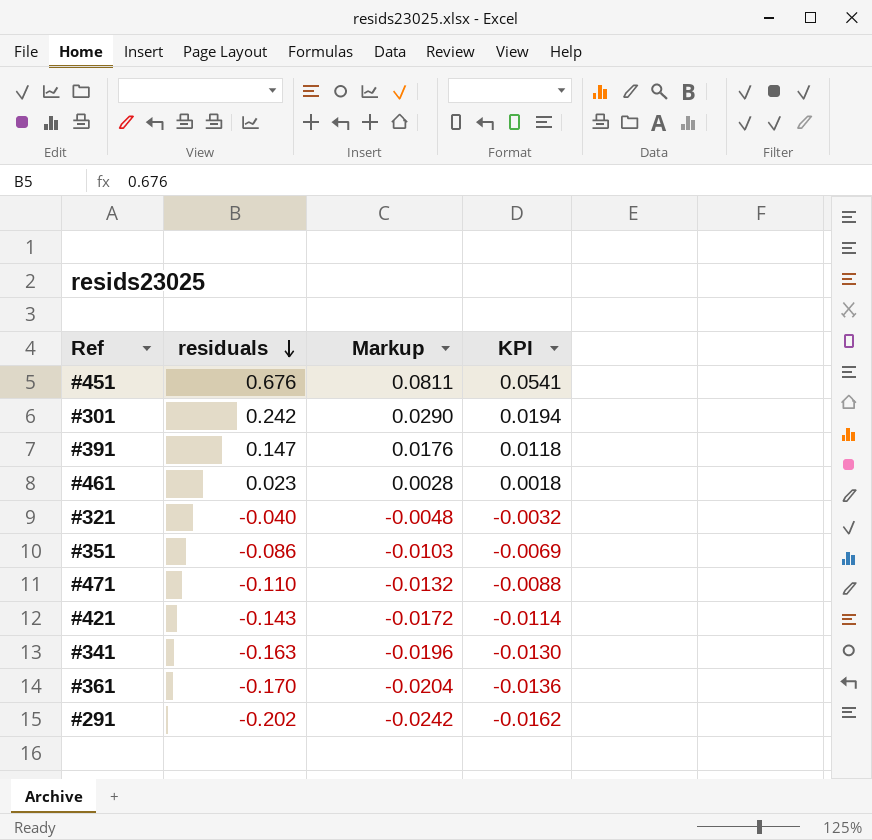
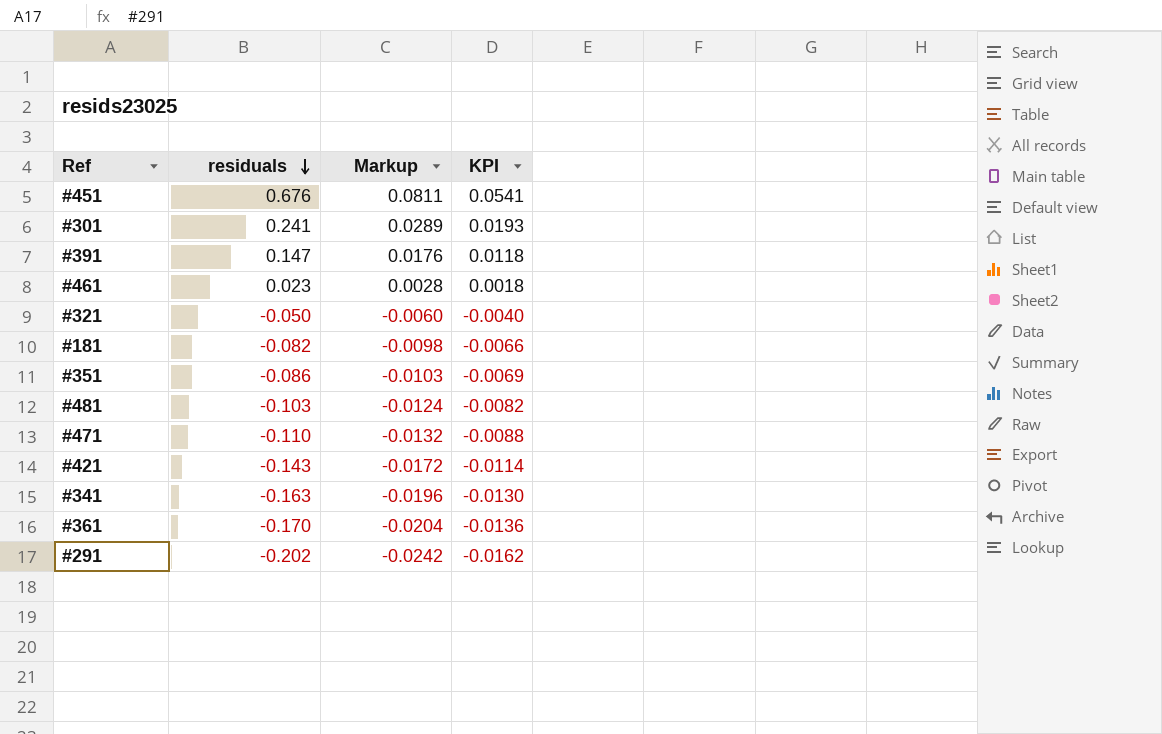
#301 | residuals: 0.242 -> 0.241
#301 | Markup: 0.0290 -> 0.0289
#301 | KPI: 0.0194 -> 0.0193
#321 | residuals: -0.040 -> -0.050
#321 | Markup: -0.0048 -> -0.0060
#321 | KPI: -0.0032 -> -0.0040
row #181: none -> -0.082 | -0.0098 | -0.0066
row #481: none -> -0.103 | -0.0124 | -0.0082

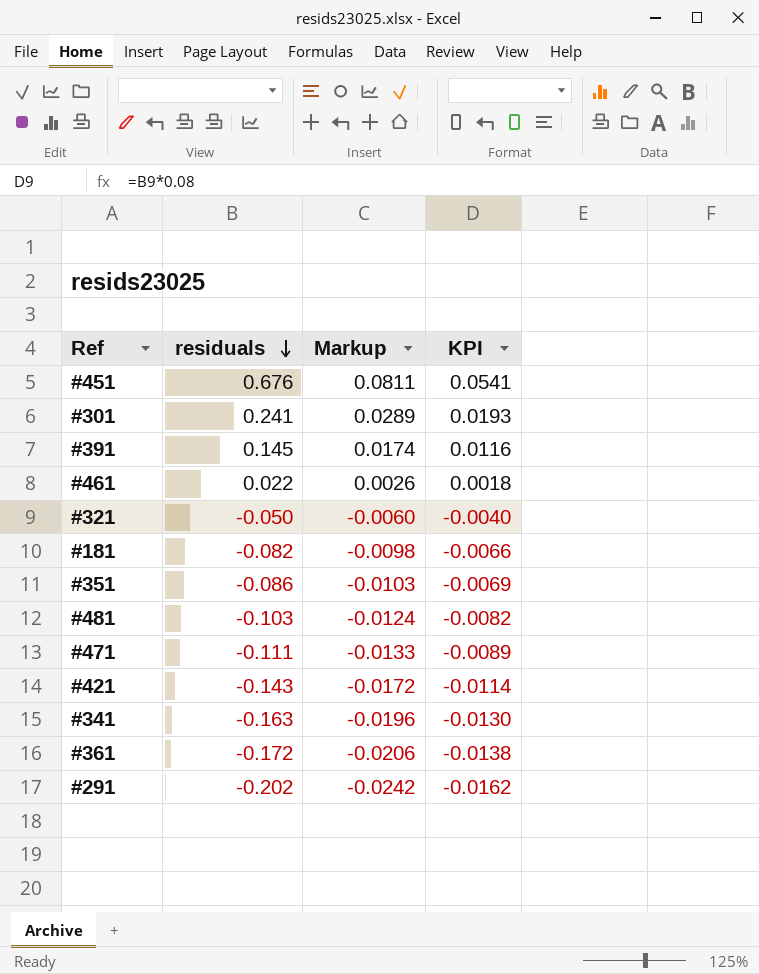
#391 | residuals: 0.147 -> 0.145
#391 | Markup: 0.0176 -> 0.0174
#391 | KPI: 0.0118 -> 0.0116
#461 | residuals: 0.023 -> 0.022
#461 | Markup: 0.0028 -> 0.0026
#471 | residuals: -0.110 -> -0.111
#471 | Markup: -0.0132 -> -0.0133
#471 | KPI: -0.0088 -> -0.0089
#361 | residuals: -0.170 -> -0.172
#361 | Markup: -0.0204 -> -0.0206
#361 | KPI: -0.0136 -> -0.0138

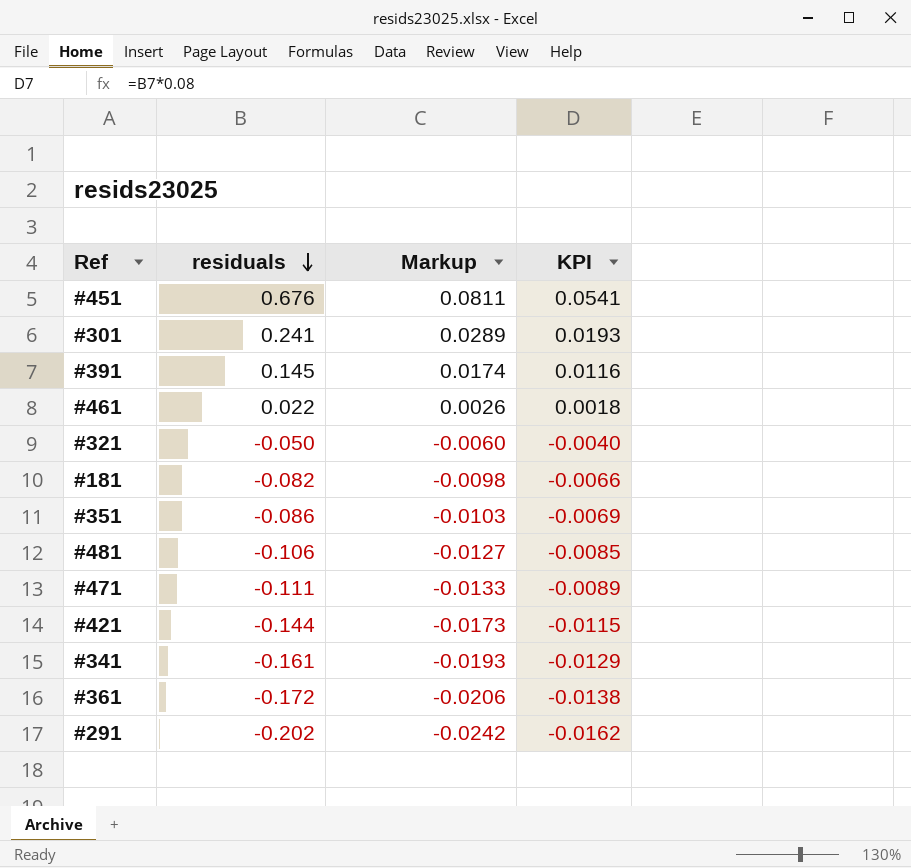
#481 | residuals: -0.103 -> -0.106
#481 | Markup: -0.0124 -> -0.0127
#481 | KPI: -0.0082 -> -0.0085
#421 | residuals: -0.143 -> -0.144
#421 | Markup: -0.0172 -> -0.0173
#421 | KPI: -0.0114 -> -0.0115
#341 | residuals: -0.163 -> -0.161
#341 | Markup: -0.0196 -> -0.0193
#341 | KPI: -0.0130 -> -0.0129

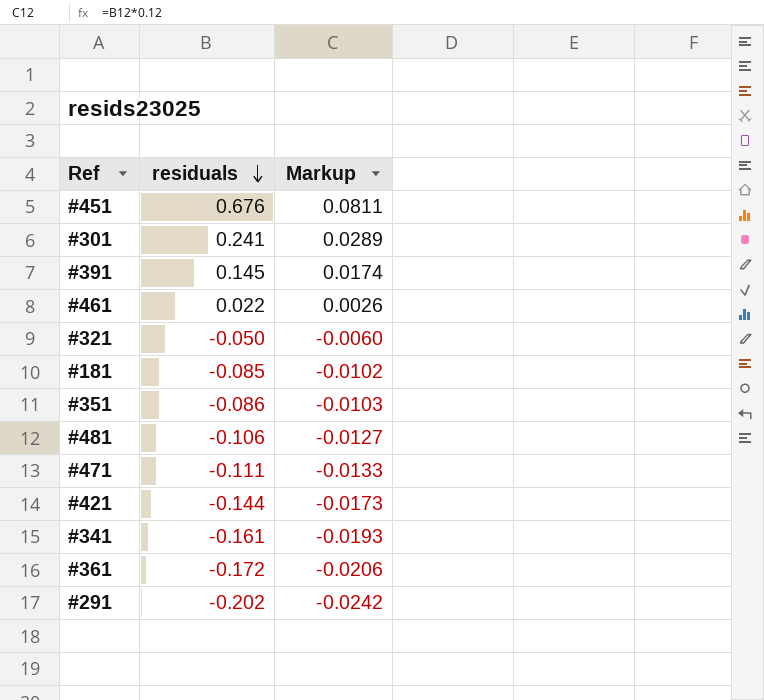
column KPI | formula: [residuals] * 0.08 -> none
#181 | residuals: -0.082 -> -0.085
#181 | Markup: -0.0098 -> -0.0102

